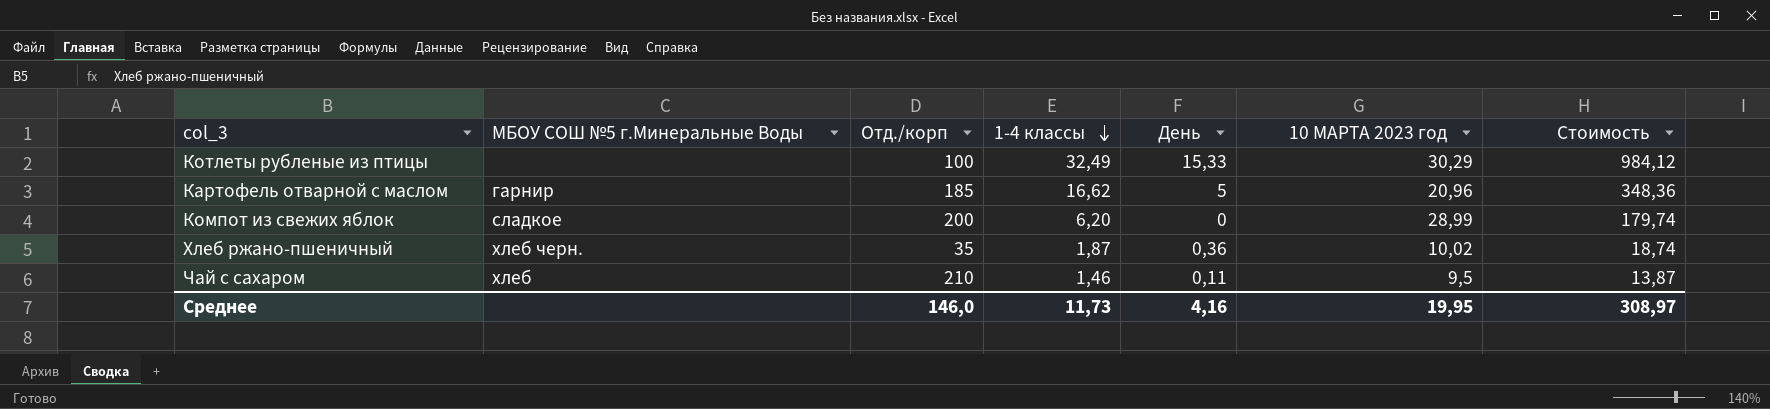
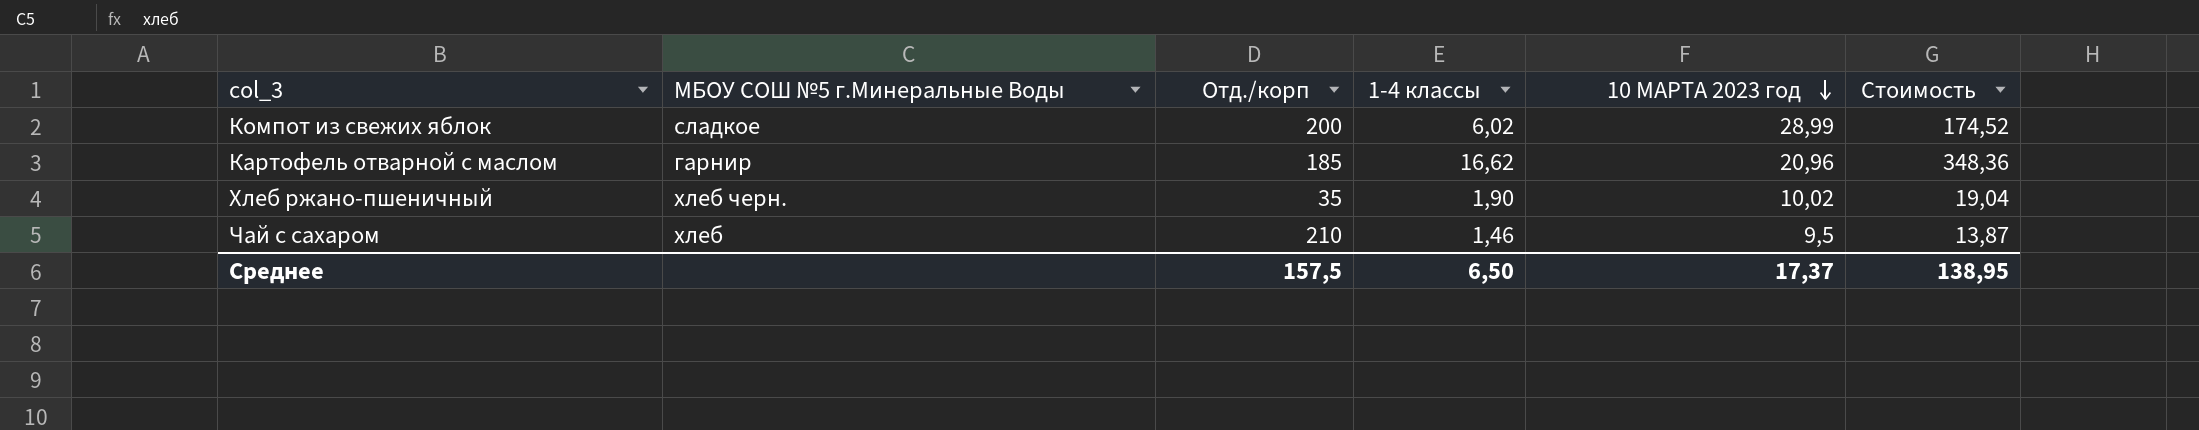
row order: 1-4 классы descending -> 10 МАРТА 2023 год descending
column День | position: 5 -> none
row Котлеты рубленые из птицы: none | 100 | 32,49 | 15,33 | 30,29 | 984,12 -> none
Компот из свежих яблок | 1-4 классы: 6,20 -> 6,02
Компот из свежих яблок | Стоимость: 179,74 -> 174,52
Хлеб ржано-пшеничный | 1-4 классы: 1,87 -> 1,90
Хлеб ржано-пшеничный | Стоимость: 18,74 -> 19,04
Среднее | Отд./корп: 146,0 -> 157,5
Среднее | 1-4 классы: 11,73 -> 6,50
Среднее | 10 МАРТА 2023 год: 19,95 -> 17,37
Среднее | Стоимость: 308,97 -> 138,95

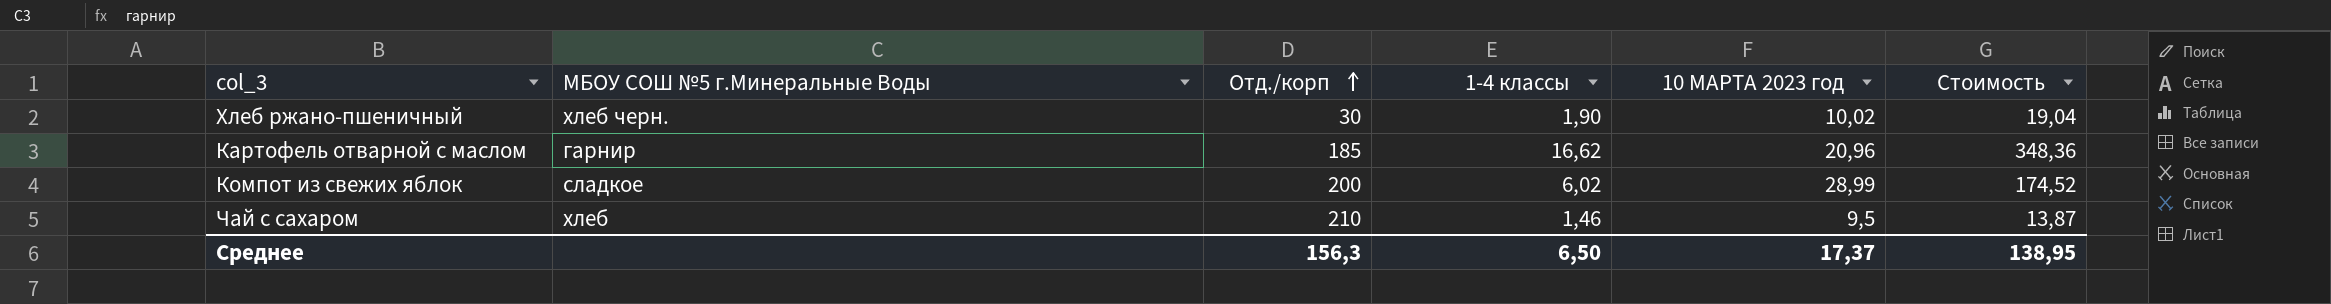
row order: 10 МАРТА 2023 год descending -> Отд./корп ascending
Хлеб ржано-пшеничный | Отд./корп: 35 -> 30
Среднее | Отд./корп: 157,5 -> 156,3

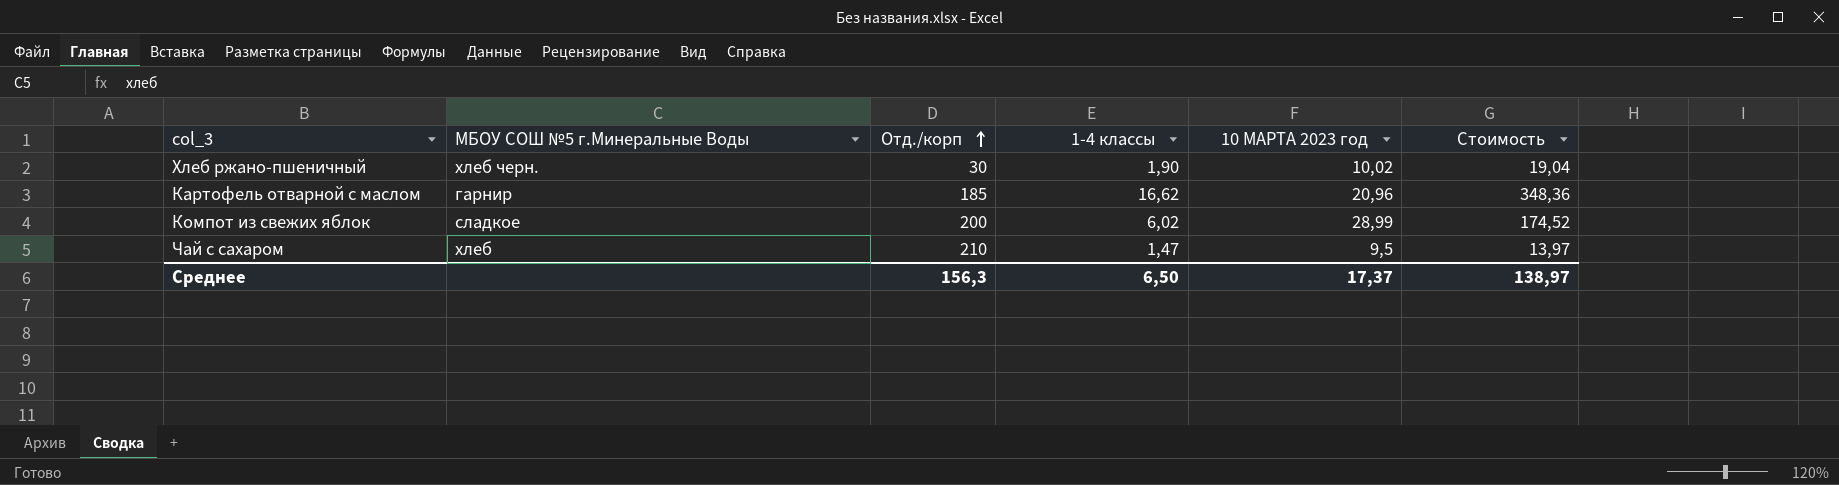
Чай с сахаром | 1-4 классы: 1,46 -> 1,47
Чай с сахаром | Стоимость: 13,87 -> 13,97
Среднее | Стоимость: 138,95 -> 138,97

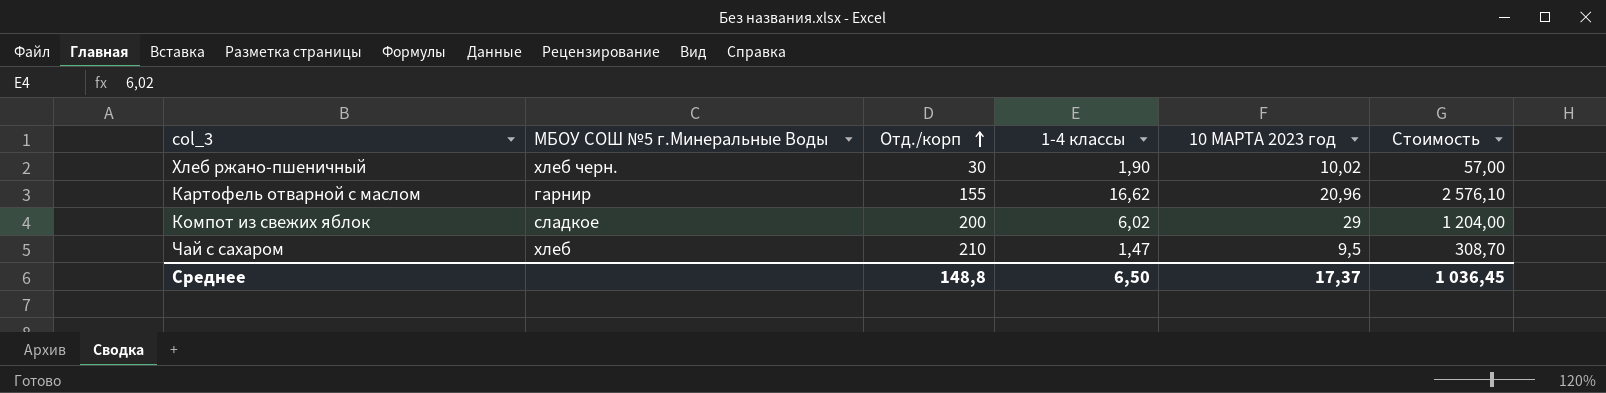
column Стоимость | formula: [1-4 классы] * [10 МАРТА 2023 год] -> [Отд./корп] * [1-4 классы]
Картофель отварной с маслом | Отд./корп: 185 -> 155
Компот из свежих яблок | 10 МАРТА 2023 год: 28,99 -> 29
Среднее | Отд./корп: 156,3 -> 148,8
Среднее | Стоимость: 138,97 -> 1 036,45

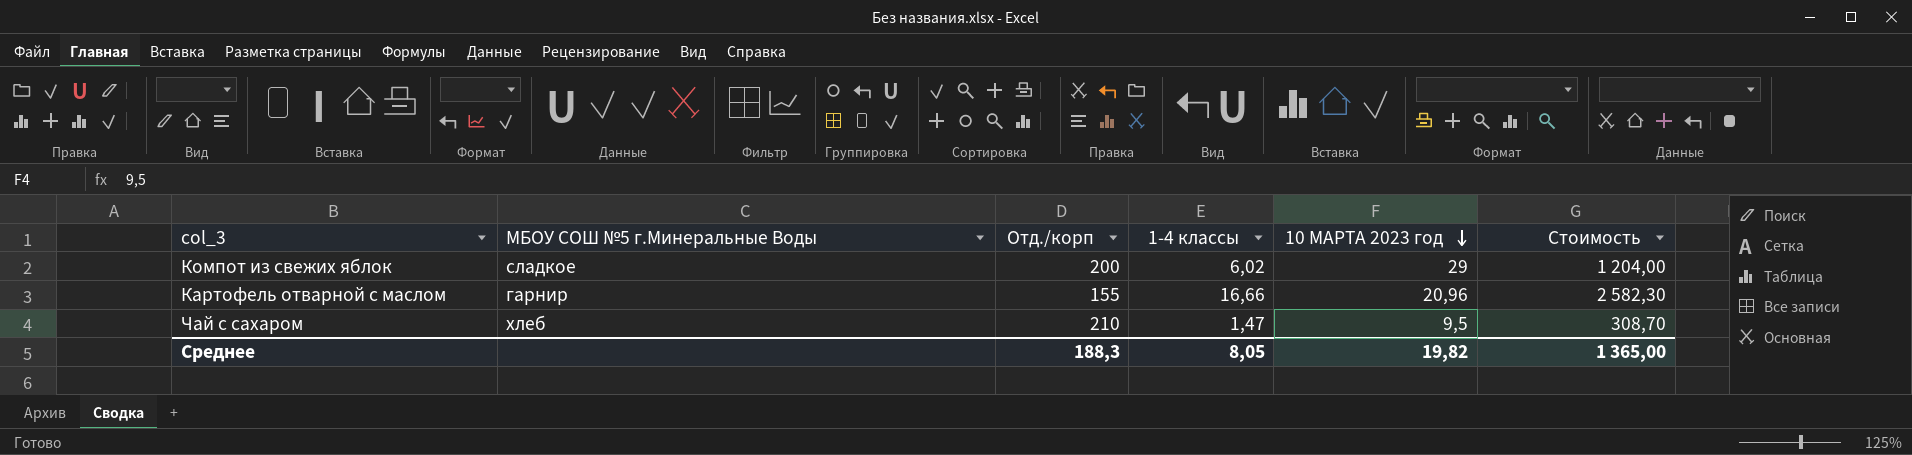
row order: Отд./корп ascending -> 10 МАРТА 2023 год descending
row Хлеб ржано-пшеничный: хлеб черн. | 30 | 1,90 | 10,02 | 57,00 -> none
Картофель отварной с маслом | 1-4 классы: 16,62 -> 16,66
Картофель отварной с маслом | Стоимость: 2 576,10 -> 2 582,30
Среднее | Отд./корп: 148,8 -> 188,3
Среднее | 1-4 классы: 6,50 -> 8,05
Среднее | 10 МАРТА 2023 год: 17,37 -> 19,82
Среднее | Стоимость: 1 036,45 -> 1 365,00

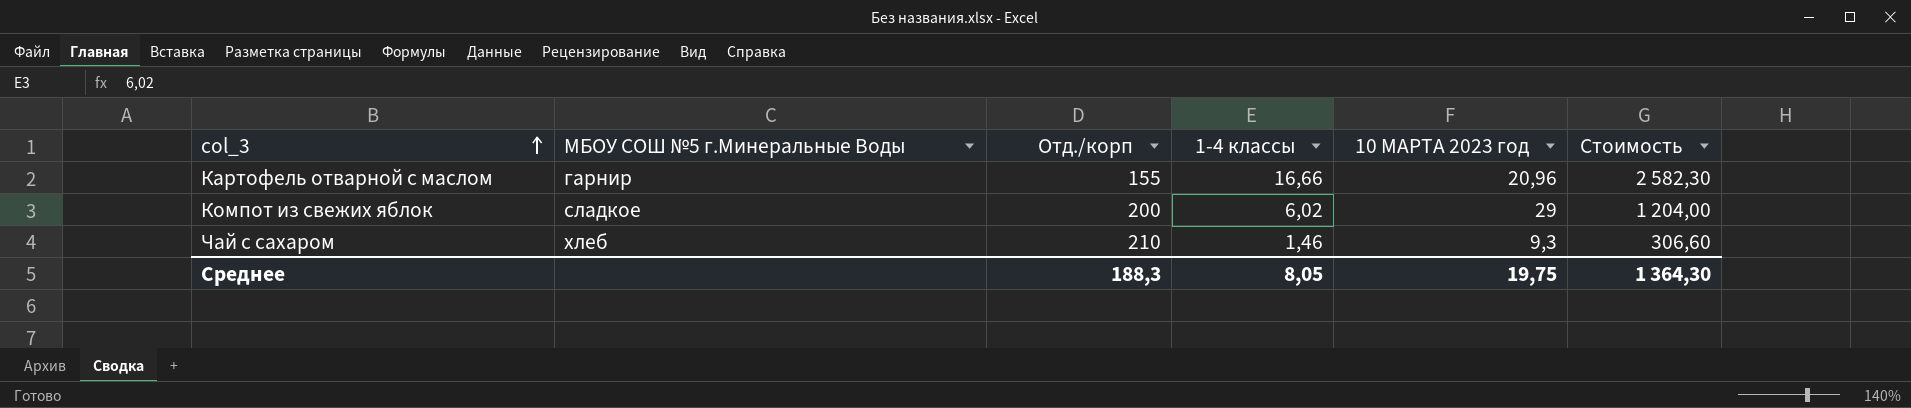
row order: 10 МАРТА 2023 год descending -> col_3 ascending
Чай с сахаром | 1-4 классы: 1,47 -> 1,46
Чай с сахаром | 10 МАРТА 2023 год: 9,5 -> 9,3
Чай с сахаром | Стоимость: 308,70 -> 306,60
Среднее | 10 МАРТА 2023 год: 19,82 -> 19,75
Среднее | Стоимость: 1 365,00 -> 1 364,30

